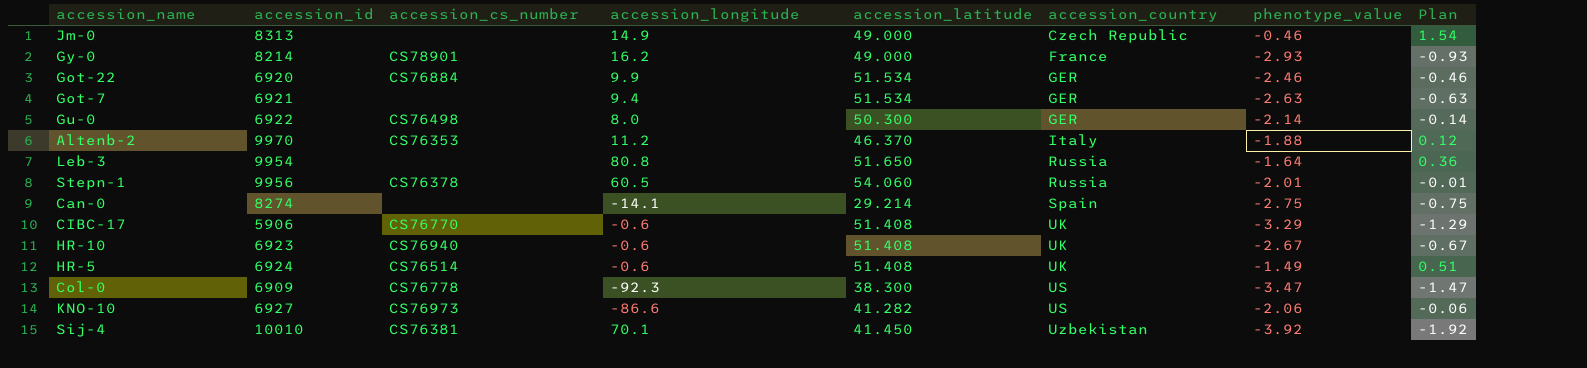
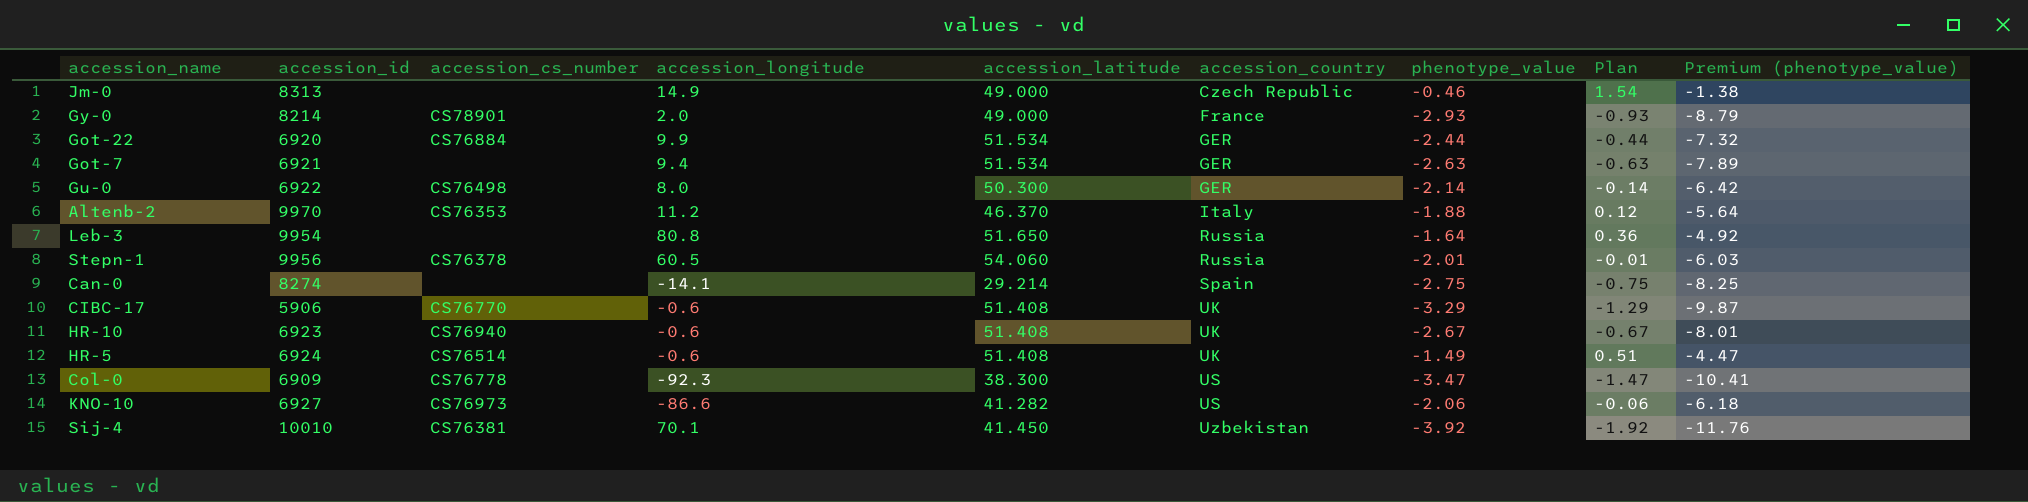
column Premium (phenotype_value) | formula: none -> [phenotype_value] * 3
Gy-0 | accession_longitude: 16.2 -> 2.0
Got-22 | phenotype_value: -2.46 -> -2.44
Got-22 | Plan: -0.46 -> -0.44

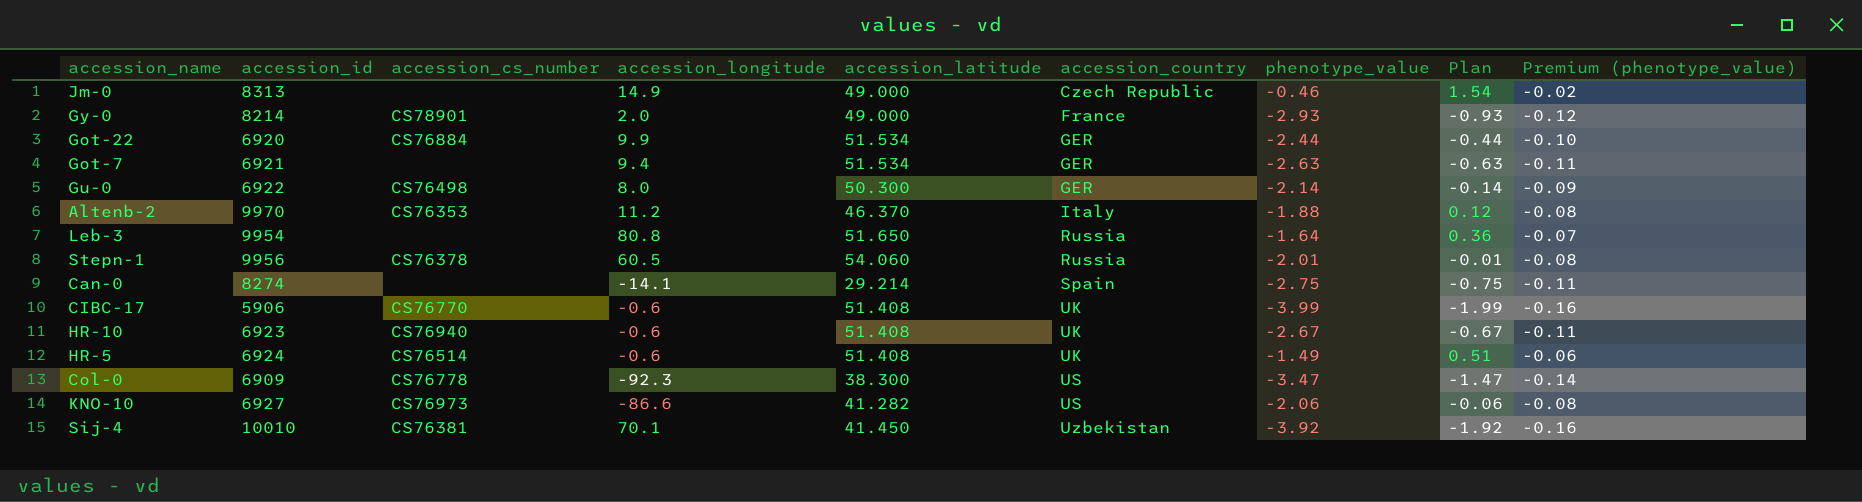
column Premium (phenotype_value) | formula: [phenotype_value] * 3 -> [phenotype_value] * 0.04
CIBC-17 | phenotype_value: -3.29 -> -3.99
CIBC-17 | Plan: -1.29 -> -1.99

